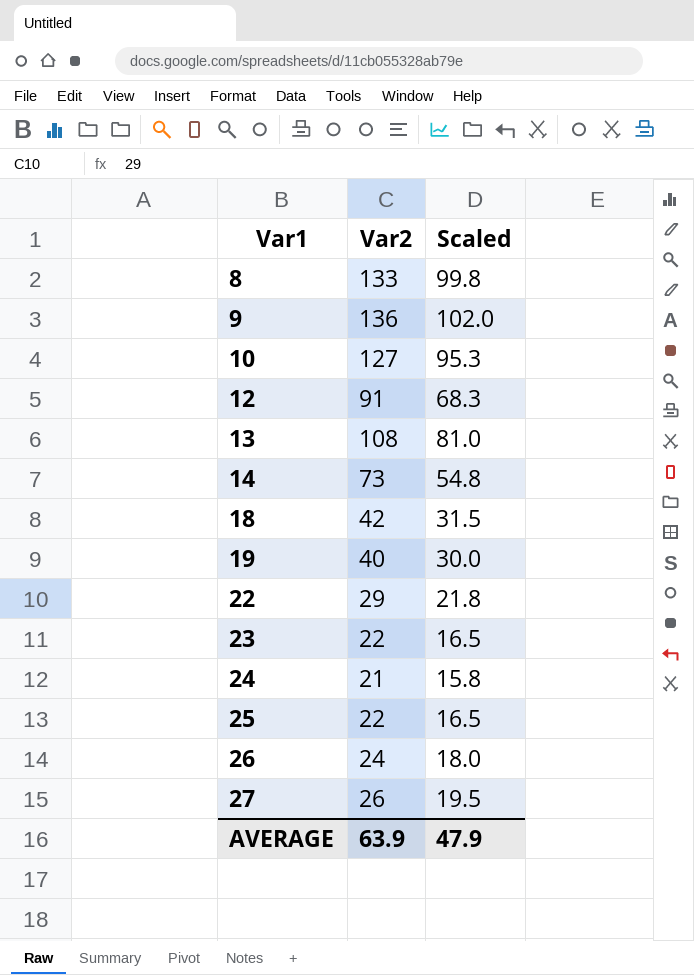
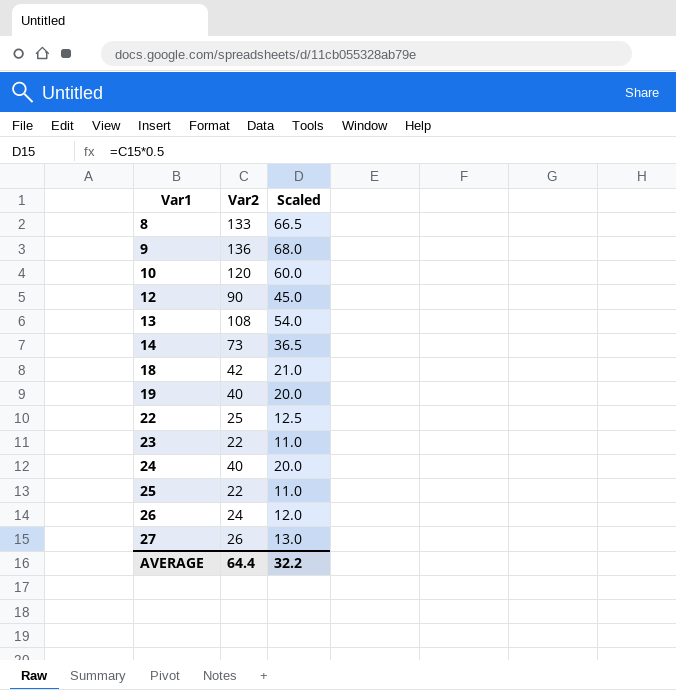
column Scaled | formula: [Var2] * 0.75 -> [Var2] * 0.5
10 | Var2: 127 -> 120
12 | Var2: 91 -> 90
22 | Var2: 29 -> 25
24 | Var2: 21 -> 40
AVERAGE | Var2: 63.9 -> 64.4
AVERAGE | Scaled: 47.9 -> 32.2

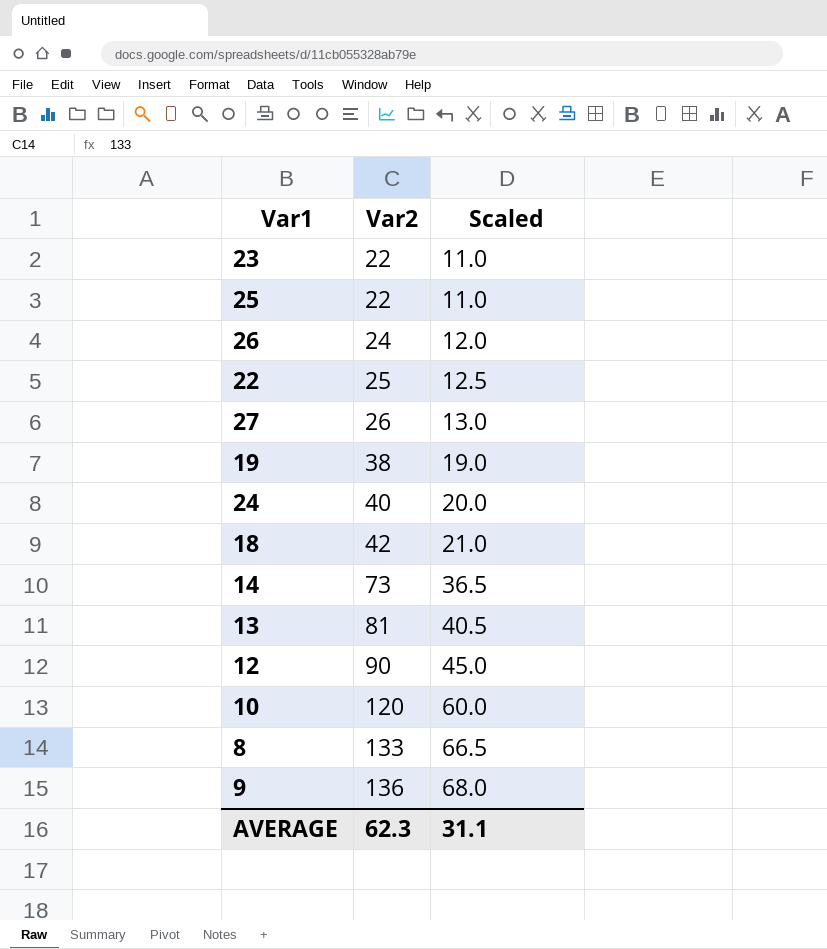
row order: Var1 ascending -> Var2 ascending
19 | Var2: 40 -> 38
19 | Scaled: 20.0 -> 19.0
13 | Var2: 108 -> 81
13 | Scaled: 54.0 -> 40.5
AVERAGE | Var2: 64.4 -> 62.3
AVERAGE | Scaled: 32.2 -> 31.1

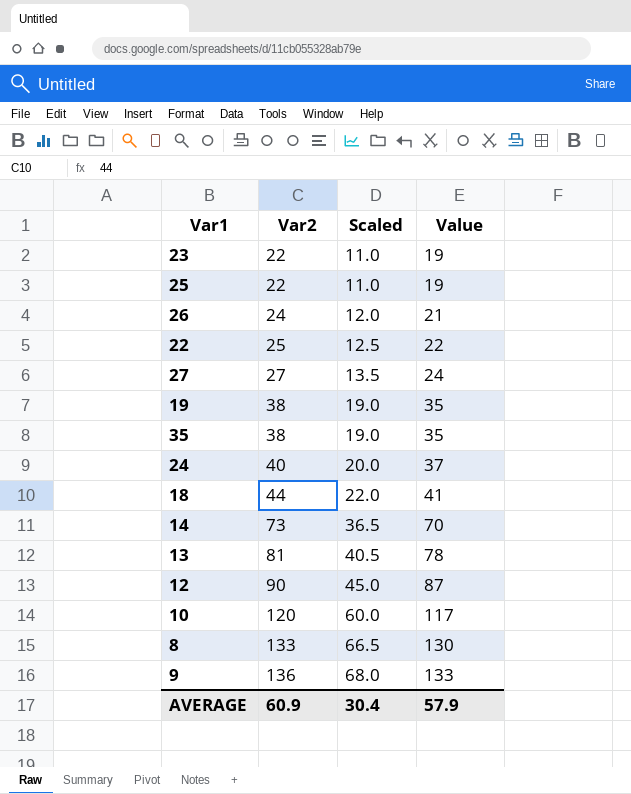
column Value | formula: none -> [Var2] - 3
27 | Var2: 26 -> 27
27 | Scaled: 13.0 -> 13.5
row 35: none -> 38 | 19.0 | 35
18 | Var2: 42 -> 44
18 | Scaled: 21.0 -> 22.0
AVERAGE | Var2: 62.3 -> 60.9
AVERAGE | Scaled: 31.1 -> 30.4

